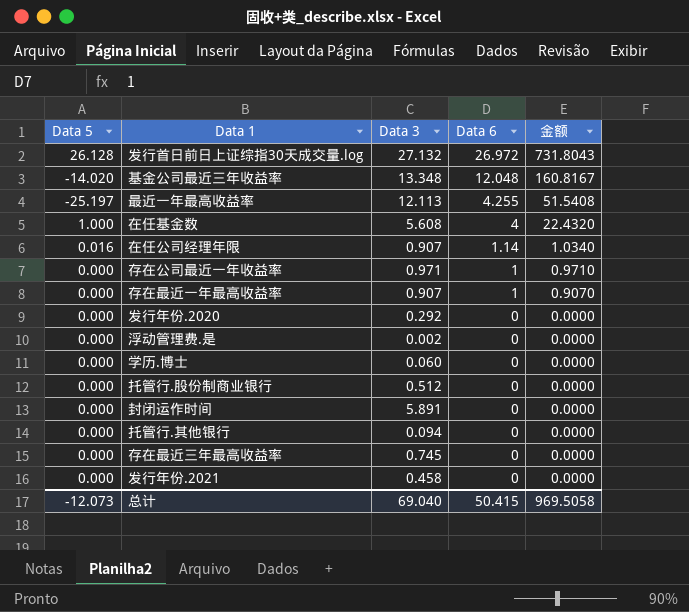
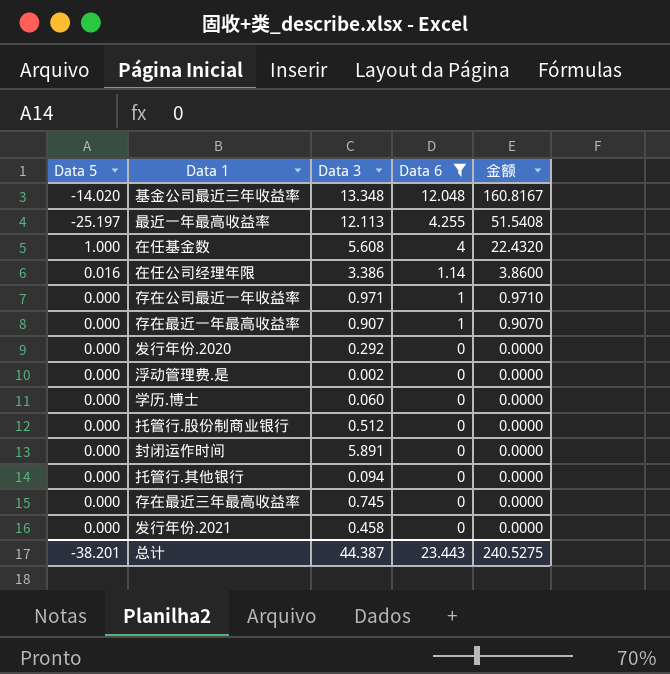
filter: none -> Data 6 != 26.972
在任公司经理年限 | Data 3: 0.907 -> 3.386
在任公司经理年限 | 金额: 1.0340 -> 3.8600
总计 | Data 5: -12.073 -> -38.201
总计 | Data 3: 69.040 -> 44.387
总计 | Data 6: 50.415 -> 23.443
总计 | 金额: 969.5058 -> 240.5275

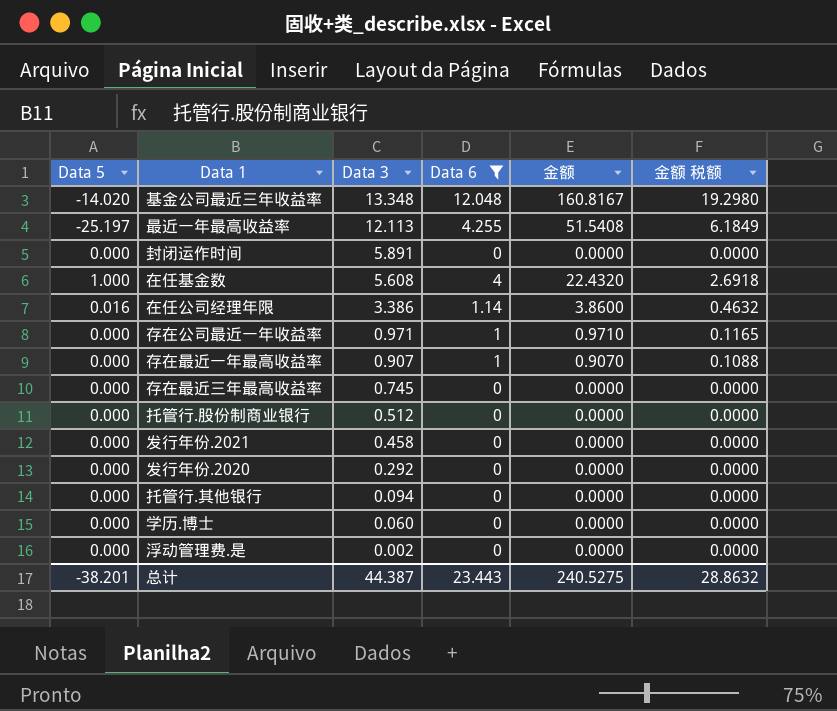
row order: Data 6 descending -> Data 3 descending
column 金额 税额 | formula: none -> [金额] * 0.12

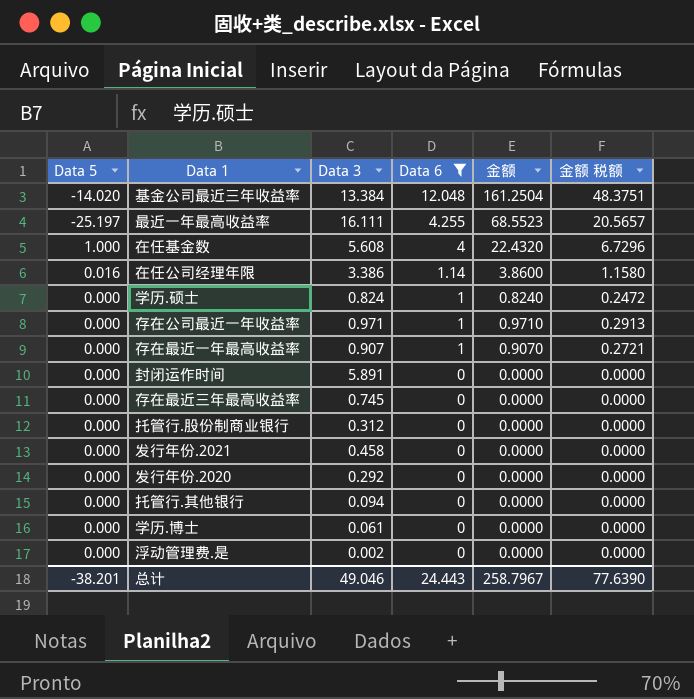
row order: Data 3 descending -> Data 6 descending
column 金额 税额 | formula: [金额] * 0.12 -> [金额] * 0.3
基金公司最近三年收益率 | Data 3: 13.348 -> 13.384
基金公司最近三年收益率 | 金额: 160.8167 -> 161.2504
最近一年最高收益率 | Data 3: 12.113 -> 16.111
最近一年最高收益率 | 金额: 51.5408 -> 68.5523
row 学历.硕士: none -> 0.000 | 0.824 | 1 | 0.8240 | 0.2472
托管行.股份制商业银行 | Data 3: 0.512 -> 0.312
学历.博士 | Data 3: 0.060 -> 0.061
总计 | Data 3: 44.387 -> 49.046
总计 | Data 6: 23.443 -> 24.443
总计 | 金额: 240.5275 -> 258.7967
总计 | 金额 税额: 28.8632 -> 77.6390

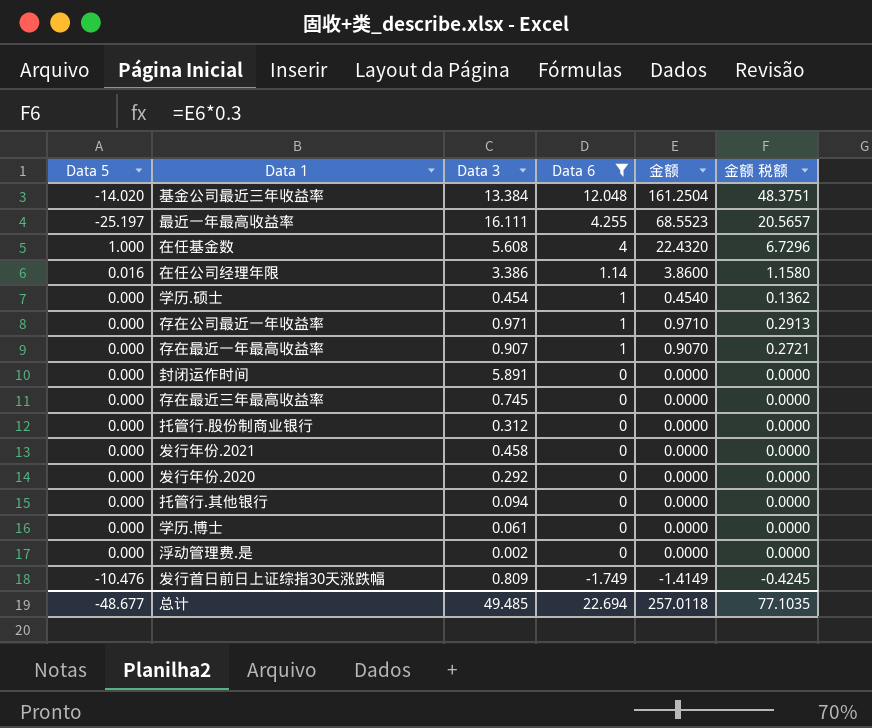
学历.硕士 | Data 3: 0.824 -> 0.454
学历.硕士 | 金额: 0.8240 -> 0.4540
学历.硕士 | 金额 税额: 0.2472 -> 0.1362
row 发行首日前日上证综指30天涨跌幅: none -> -10.476 | 0.809 | -1.749 | -1.4149 | -0.4245
总计 | Data 5: -38.201 -> -48.677
总计 | Data 3: 49.046 -> 49.485
总计 | Data 6: 24.443 -> 22.694
总计 | 金额: 258.7967 -> 257.0118
总计 | 金额 税额: 77.6390 -> 77.1035

